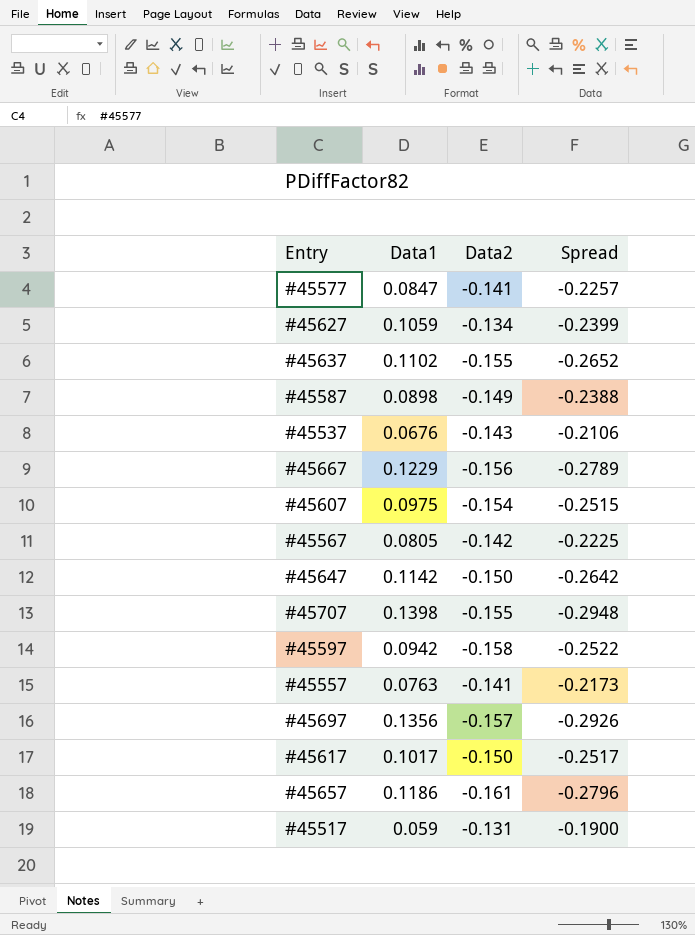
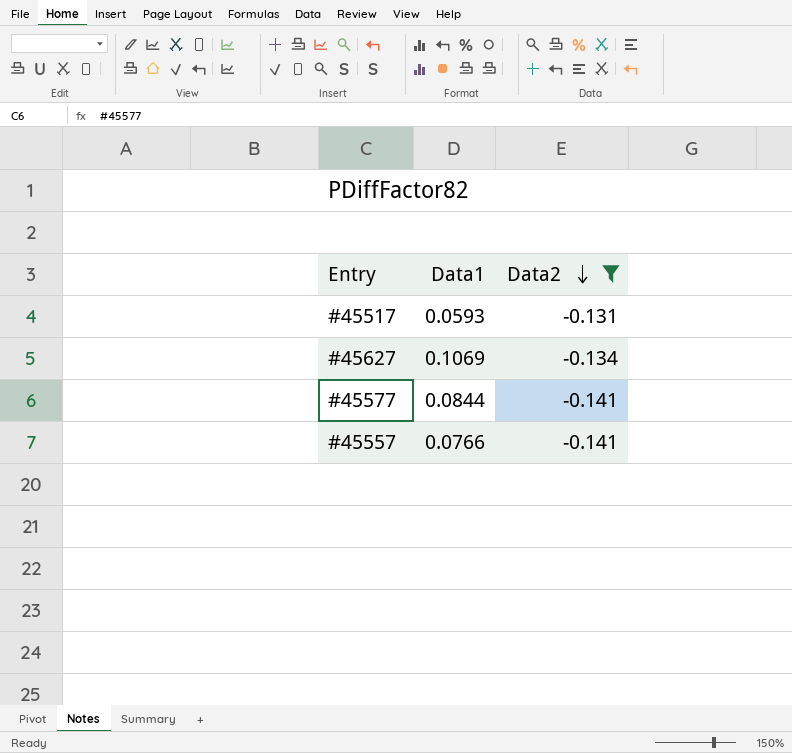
filter: none -> Data2 >= -0.141
row order: none -> Data2 descending
column Spread | formula: [Data2] - [Data1] -> none
#45517 | Data1: 0.059 -> 0.0593
#45627 | Data1: 0.1059 -> 0.1069
#45577 | Data1: 0.0847 -> 0.0844
#45557 | Data1: 0.0763 -> 0.0766

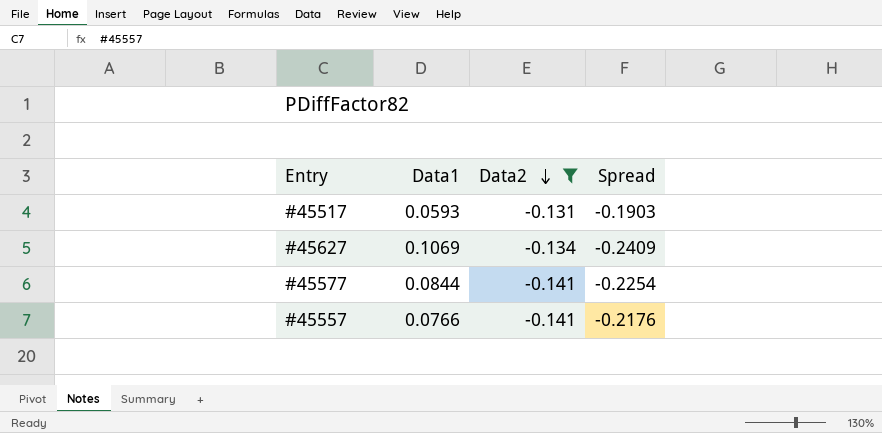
column Spread | formula: none -> [Data2] - [Data1]

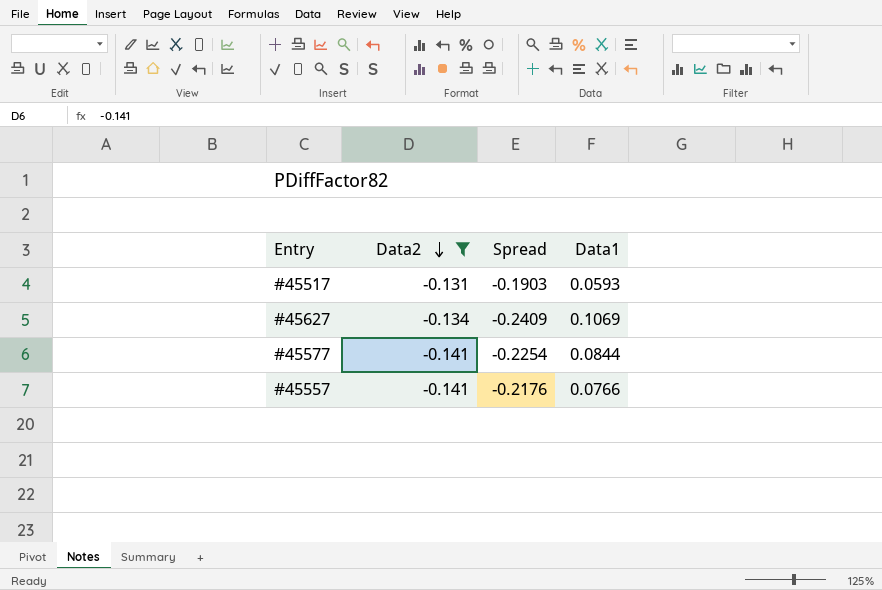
column Data1 | position: 2 -> 4

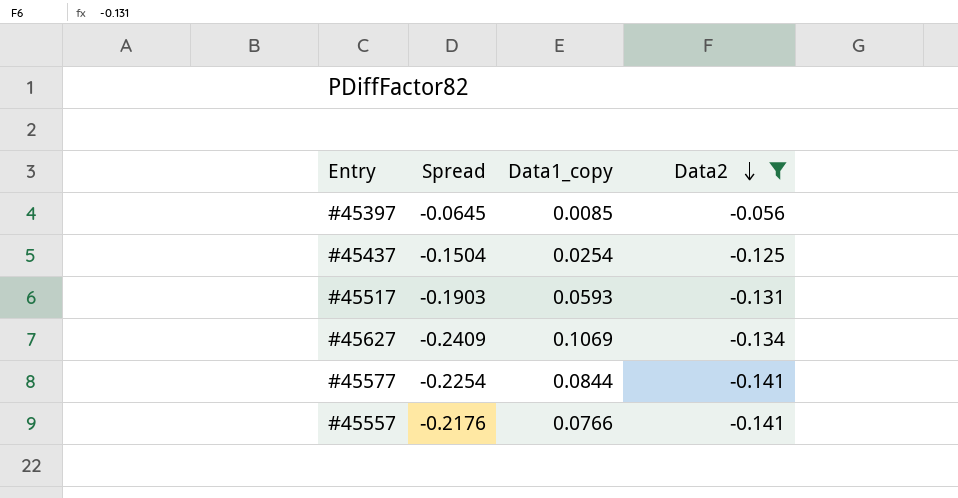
column name: Data1 -> Data1_copy
column Data2 | position: 2 -> 4
row #45397: none -> -0.0645 | 0.0085 | -0.056
row #45437: none -> -0.1504 | 0.0254 | -0.125

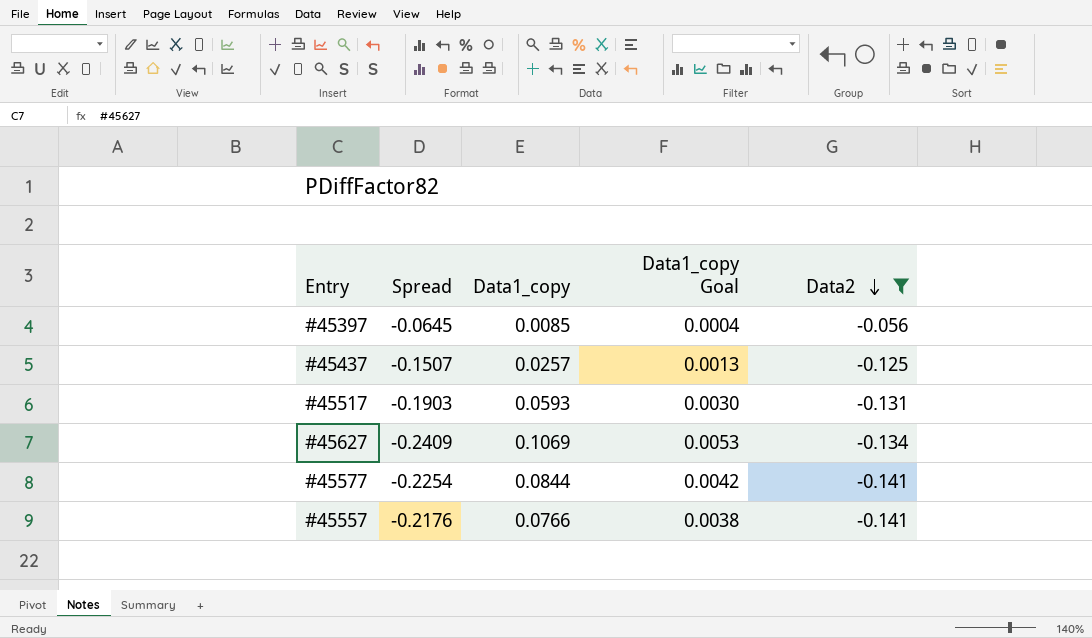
column Data1_copy Goal | formula: none -> [Data1_copy] * 0.05
#45437 | Spread: -0.1504 -> -0.1507
#45437 | Data1_copy: 0.0254 -> 0.0257

